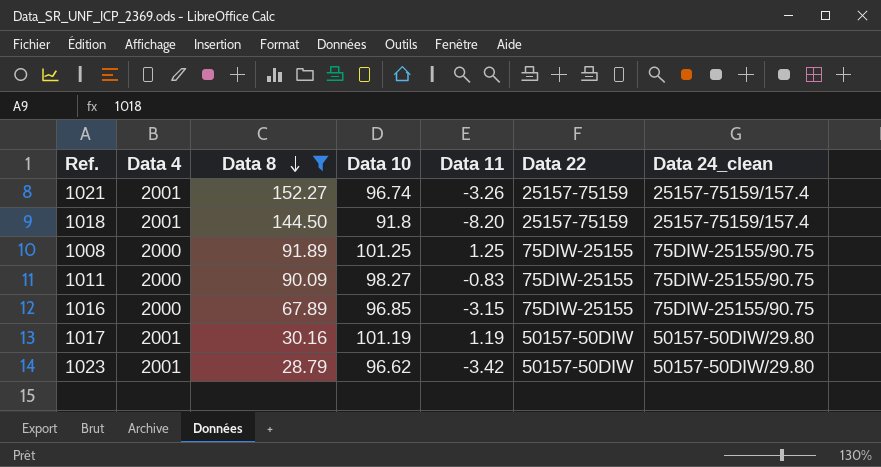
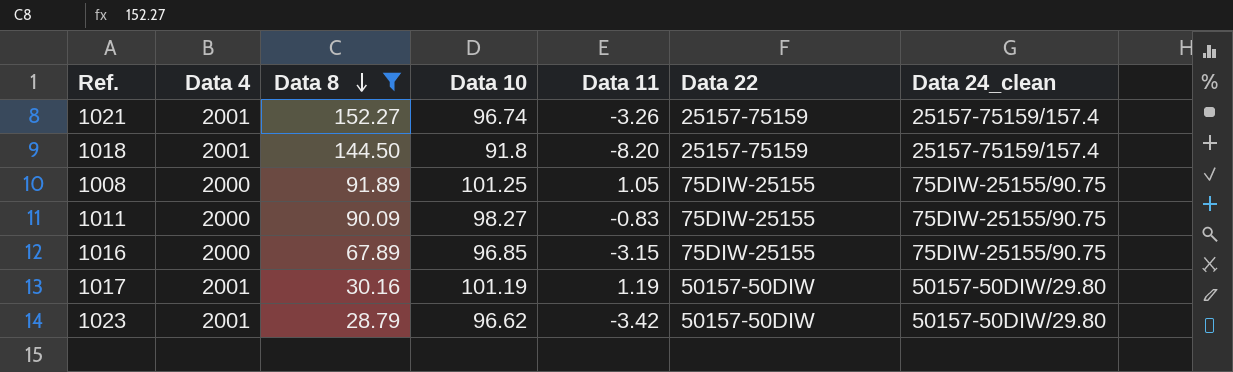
1008 | Data 11: 1.25 -> 1.05

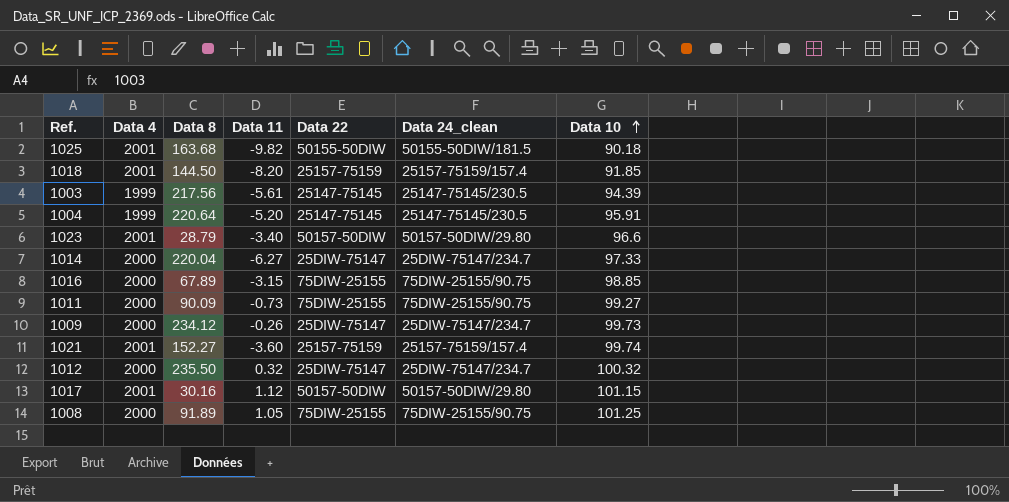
filter: Data 8 <= 152.27 -> none
row order: Data 8 descending -> Data 10 ascending
column Data 10 | position: 4 -> 7
1018 | Data 10: 91.8 -> 91.85
1023 | Data 11: -3.42 -> -3.40
1023 | Data 10: 96.62 -> 96.6
1016 | Data 10: 96.85 -> 98.85
1011 | Data 11: -0.83 -> -0.73
1011 | Data 10: 98.27 -> 99.27
1021 | Data 11: -3.26 -> -3.60
1021 | Data 10: 96.74 -> 99.74
1017 | Data 11: 1.19 -> 1.12
1017 | Data 10: 101.19 -> 101.15

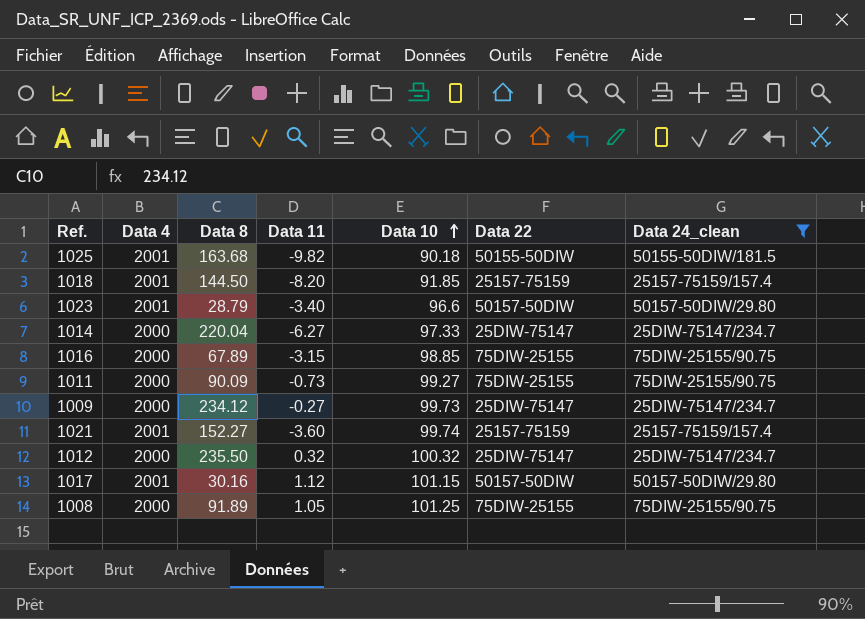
filter: none -> Data 24_clean != 25147-75145/230.5
column Data 10 | position: 7 -> 5
1009 | Data 11: -0.26 -> -0.27

